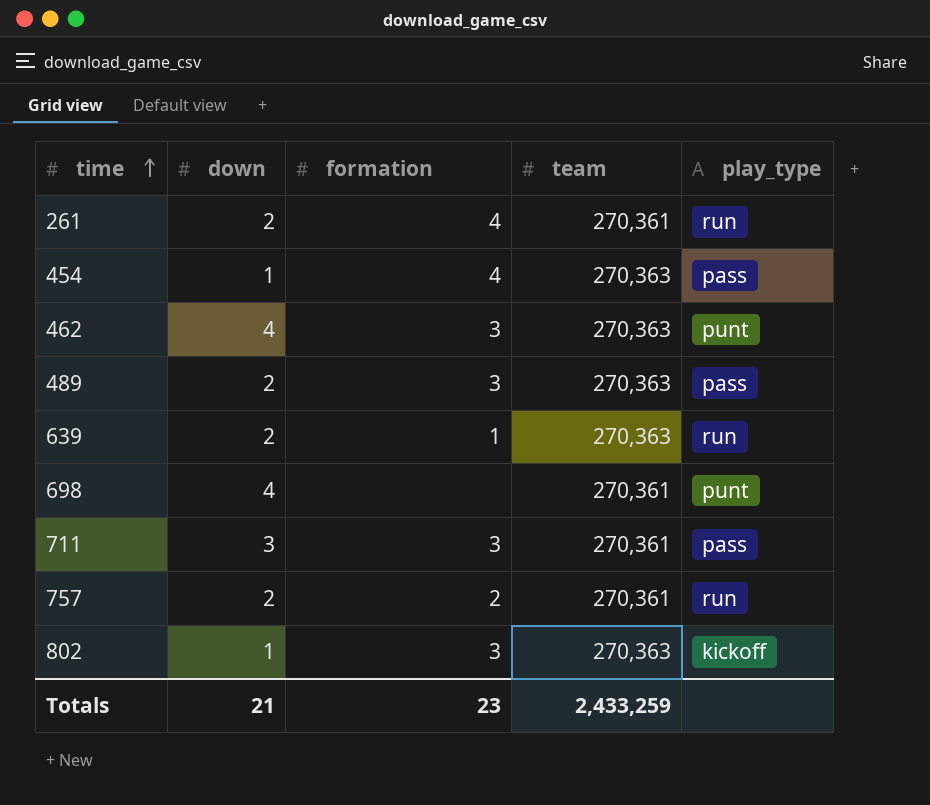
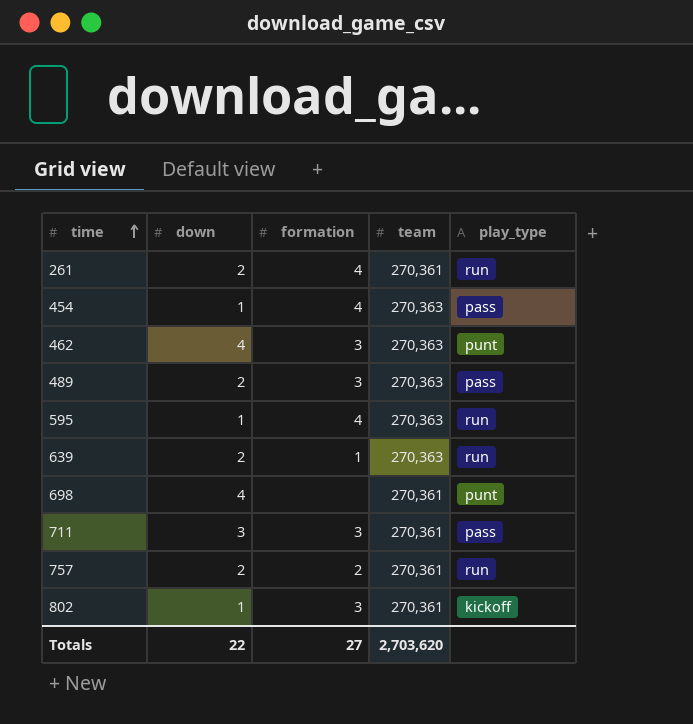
row 595: none -> 1 | 4 | 270,363 | run
802 | team: 270,363 -> 270,361
Totals | down: 21 -> 22
Totals | formation: 23 -> 27
Totals | team: 2,433,259 -> 2,703,620

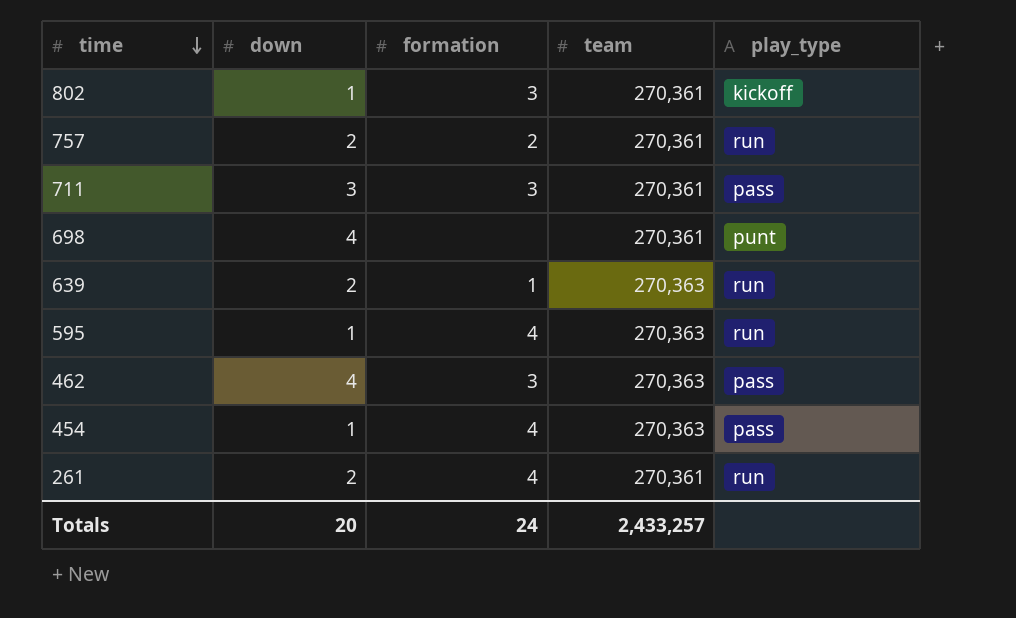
row order: time ascending -> time descending
row 489: 2 | 3 | 270,363 | pass -> none
462 | play_type: punt -> pass
Totals | down: 22 -> 20
Totals | formation: 27 -> 24
Totals | team: 2,703,620 -> 2,433,257

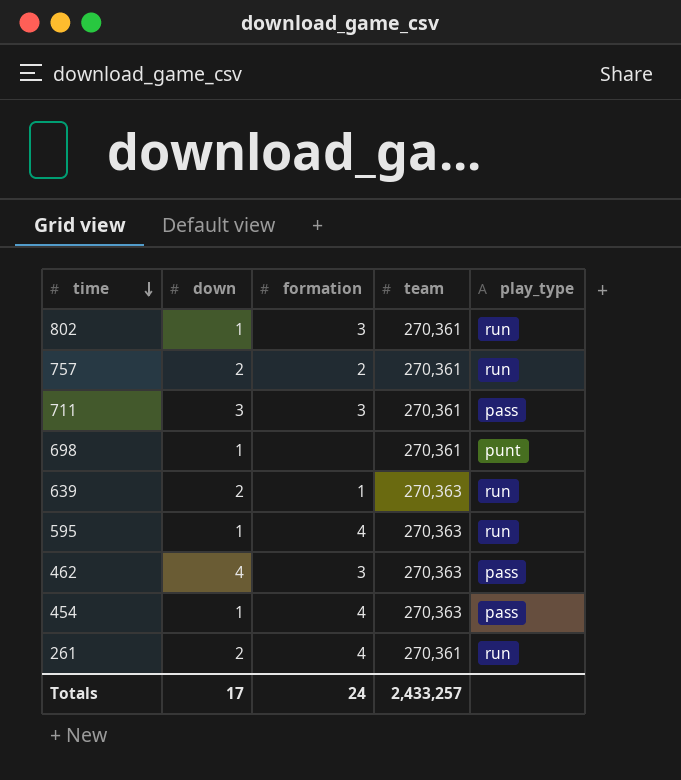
802 | play_type: kickoff -> run
698 | down: 4 -> 1
Totals | down: 20 -> 17

